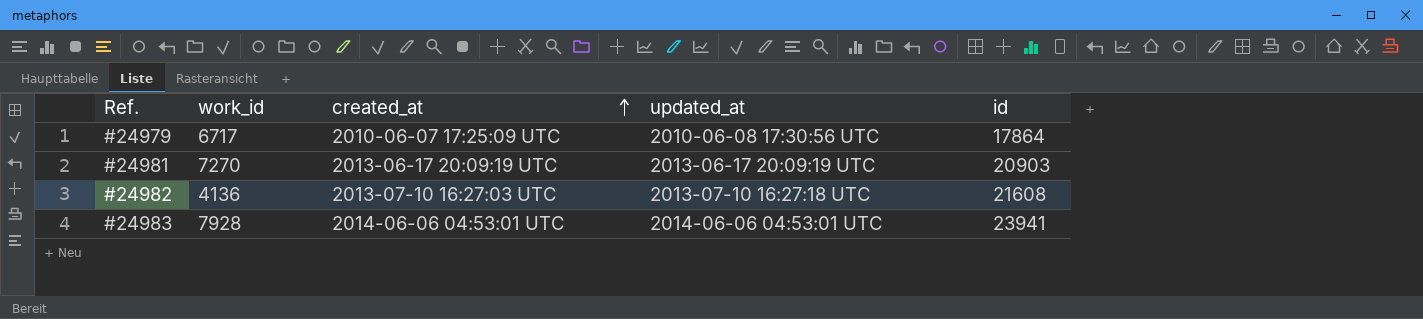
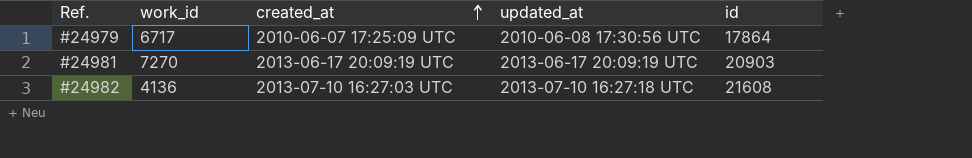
row #24983: 7928 | 2014-06-06 04:53:01 UTC | 2014-06-06 04:53:01 UTC | 23941 -> none

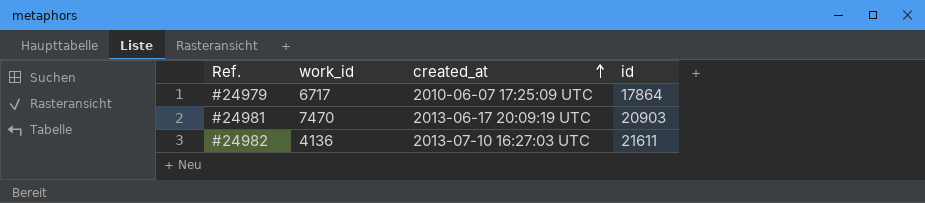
column updated_at | position: 4 -> none
#24981 | work_id: 7270 -> 7470
#24982 | id: 21608 -> 21611

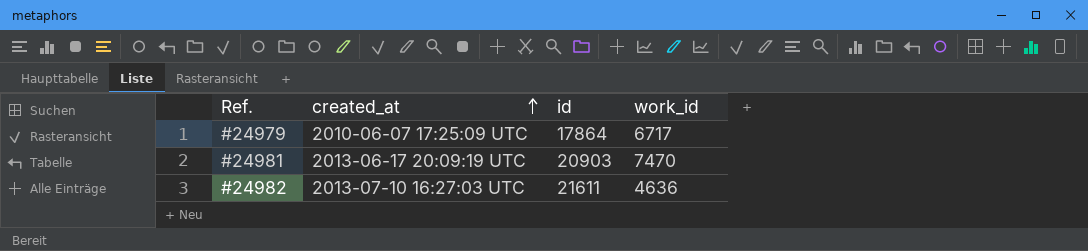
column work_id | position: 2 -> 4
#24982 | work_id: 4136 -> 4636

